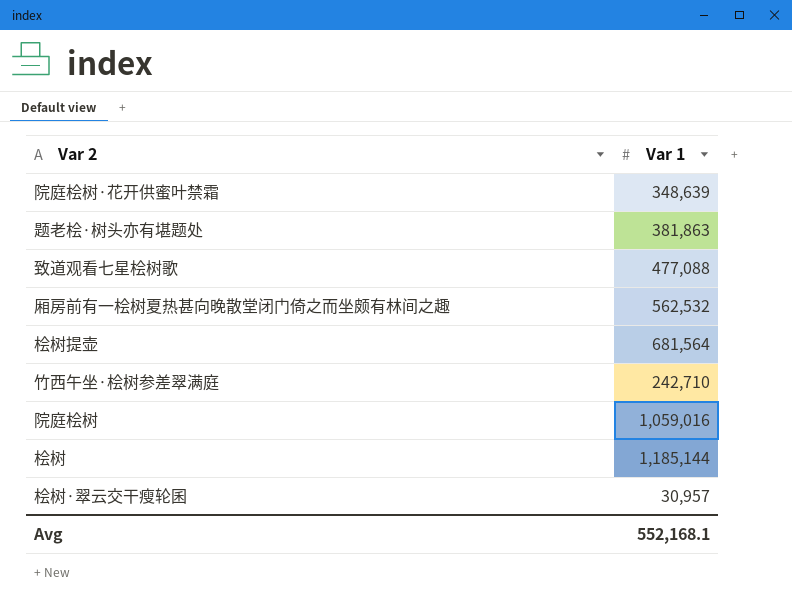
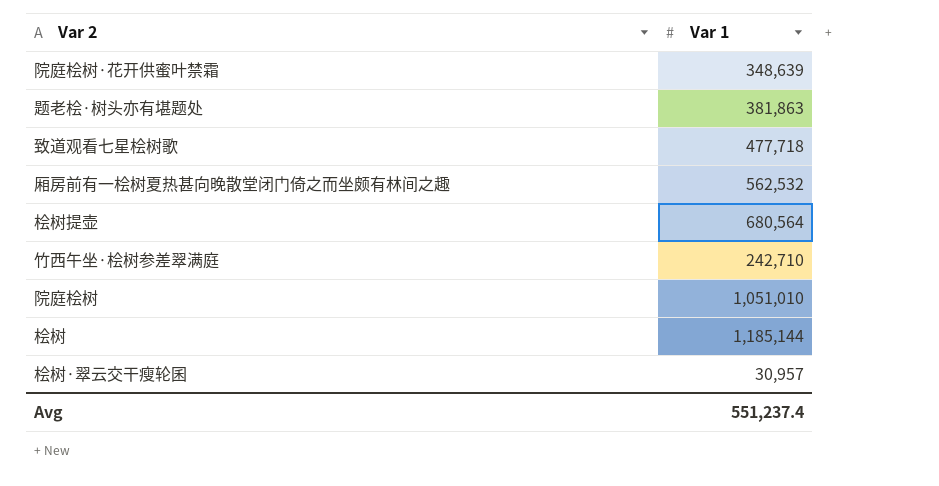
致道观看七星桧树歌 | Var 1: 477,088 -> 477,718
桧树提壶 | Var 1: 681,564 -> 680,564
院庭桧树 | Var 1: 1,059,016 -> 1,051,010
Avg | Var 1: 552,168.1 -> 551,237.4

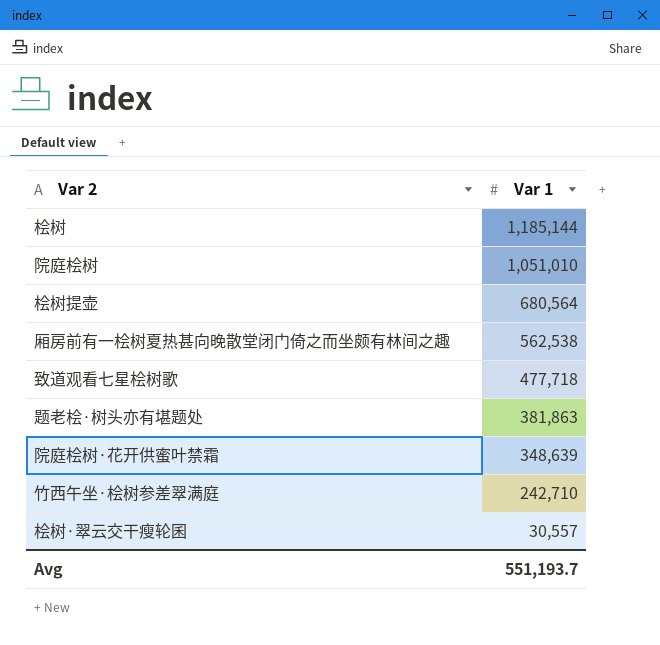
row order: none -> Var 1 descending
厢房前有一桧树夏热甚向晚散堂闭门倚之而坐颇有林间之趣 | Var 1: 562,532 -> 562,538
桧树·翠云交干瘦轮囷 | Var 1: 30,957 -> 30,557
Avg | Var 1: 551,237.4 -> 551,193.7

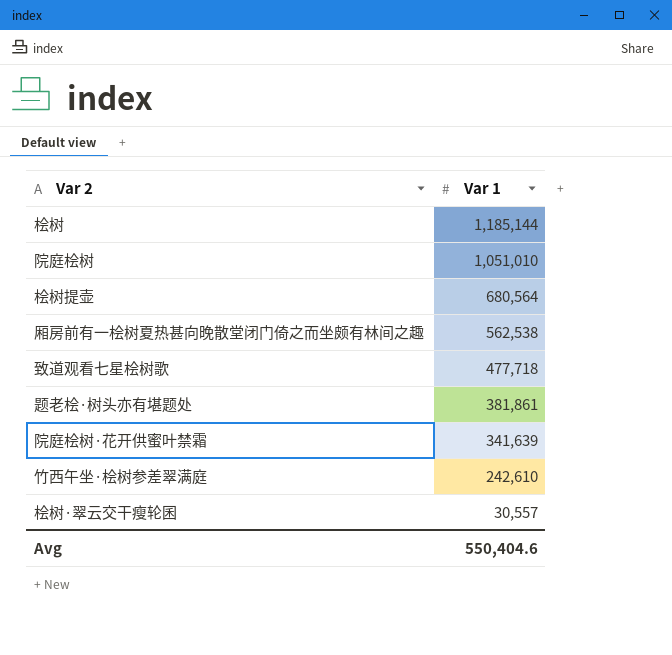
题老桧·树头亦有堪题处 | Var 1: 381,863 -> 381,861
院庭桧树·花开供蜜叶禁霜 | Var 1: 348,639 -> 341,639
竹西午坐·桧树参差翠满庭 | Var 1: 242,710 -> 242,610
Avg | Var 1: 551,193.7 -> 550,404.6

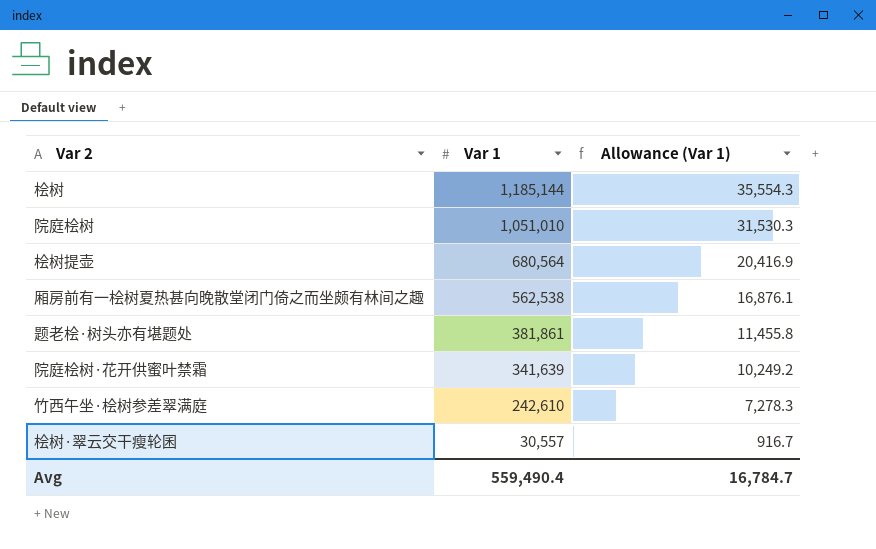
column Allowance (Var 1) | formula: none -> [Var 1] * 0.03
row 致道观看七星桧树歌: 477,718 -> none
Avg | Var 1: 550,404.6 -> 559,490.4

